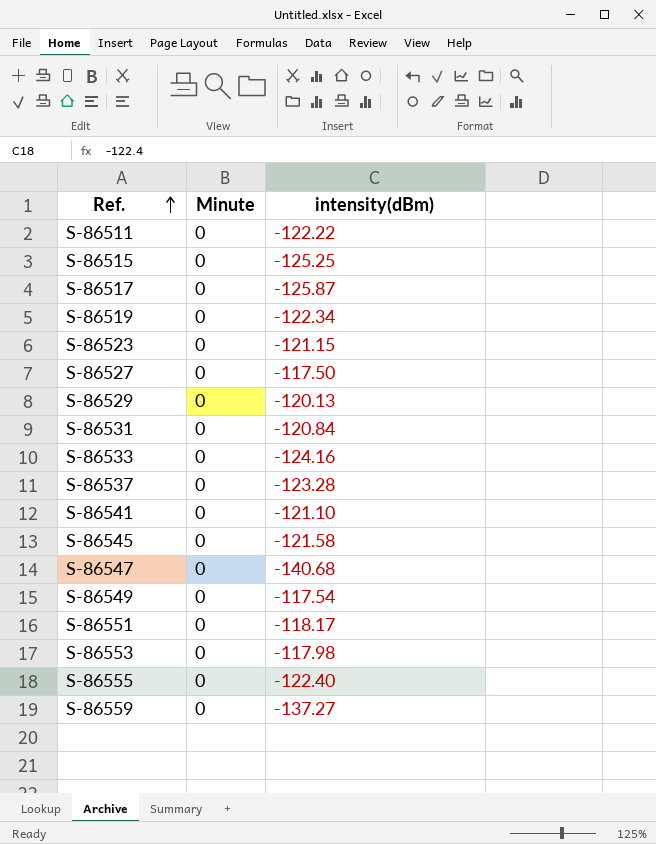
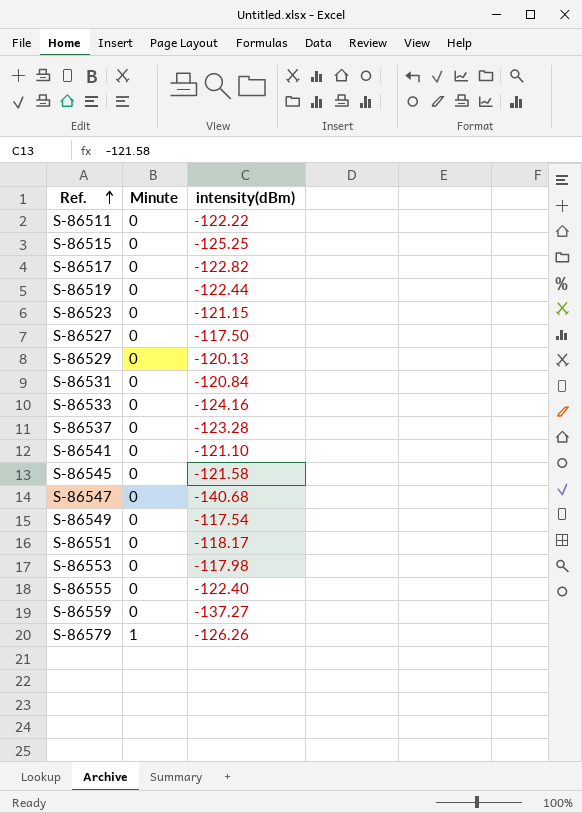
S-86517 | intensity(dBm): -125.87 -> -122.82
S-86519 | intensity(dBm): -122.34 -> -122.44
row S-86579: none -> 1 | -126.26

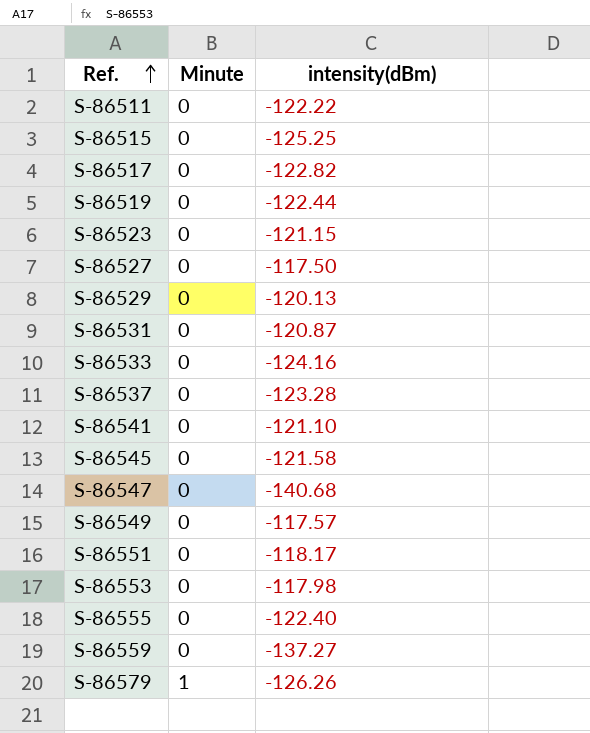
S-86531 | intensity(dBm): -120.84 -> -120.87
S-86549 | intensity(dBm): -117.54 -> -117.57

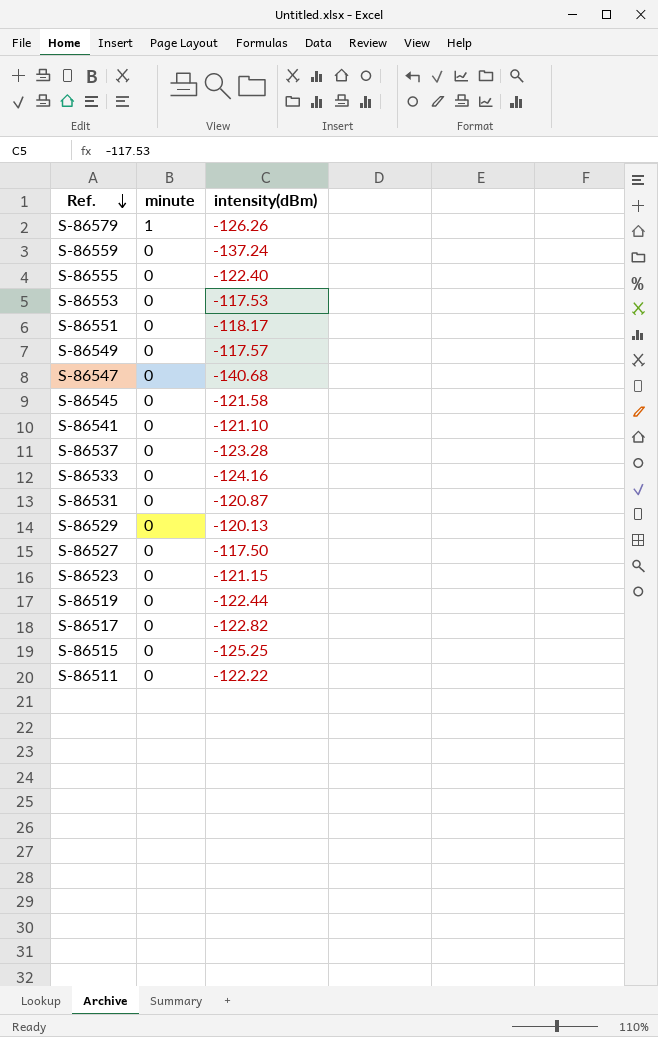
row order: Ref. ascending -> Ref. descending
column name: Minute -> minute
S-86559 | intensity(dBm): -137.27 -> -137.24
S-86553 | intensity(dBm): -117.98 -> -117.53

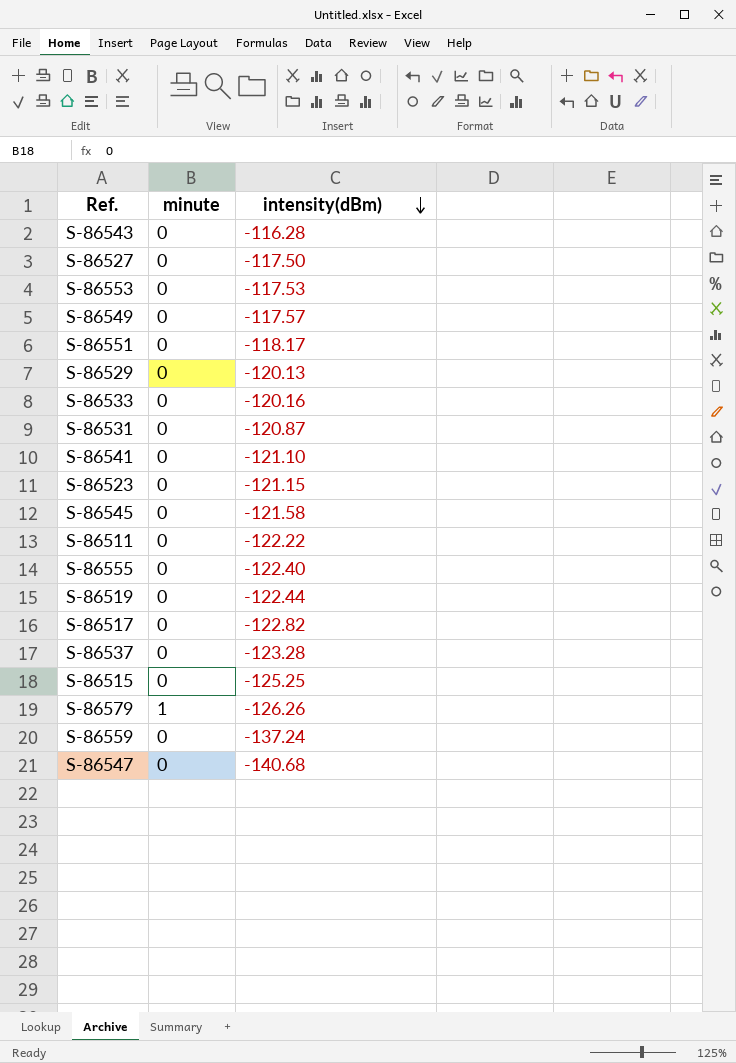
row order: Ref. descending -> intensity(dBm) descending
row S-86543: none -> 0 | -116.28
S-86533 | intensity(dBm): -124.16 -> -120.16

